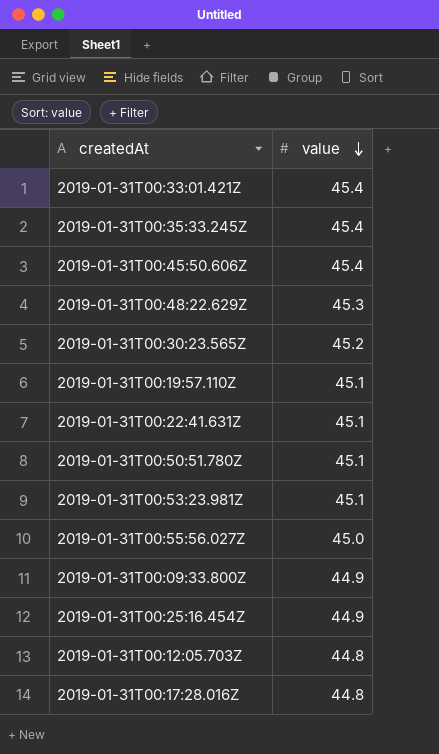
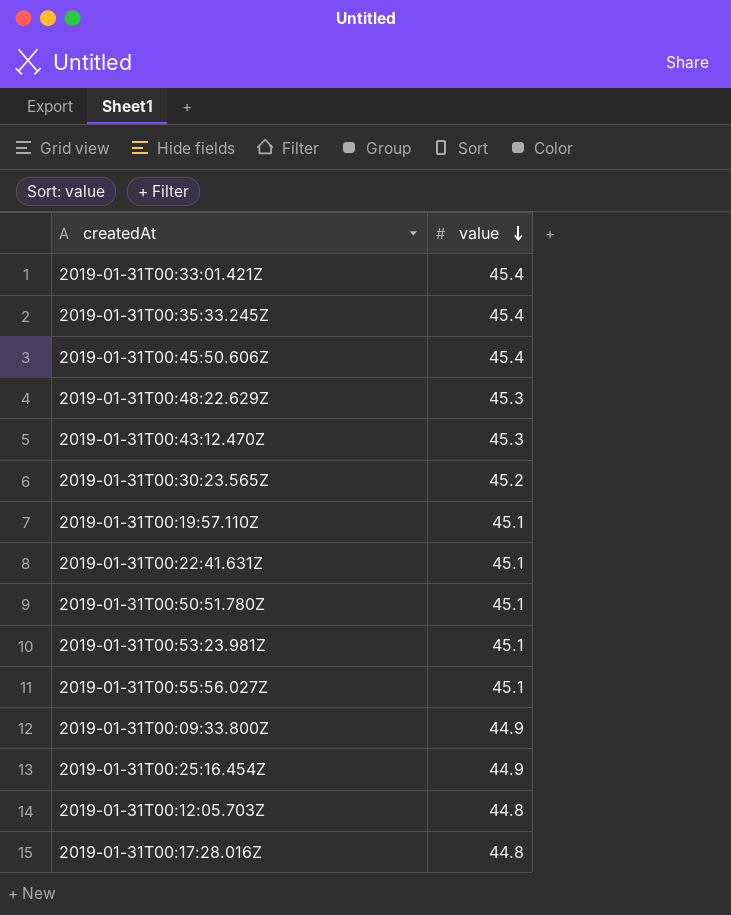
row 2019-01-31T00:43:12.470Z: none -> 45.3
2019-01-31T00:55:56.027Z | value: 45.0 -> 45.1

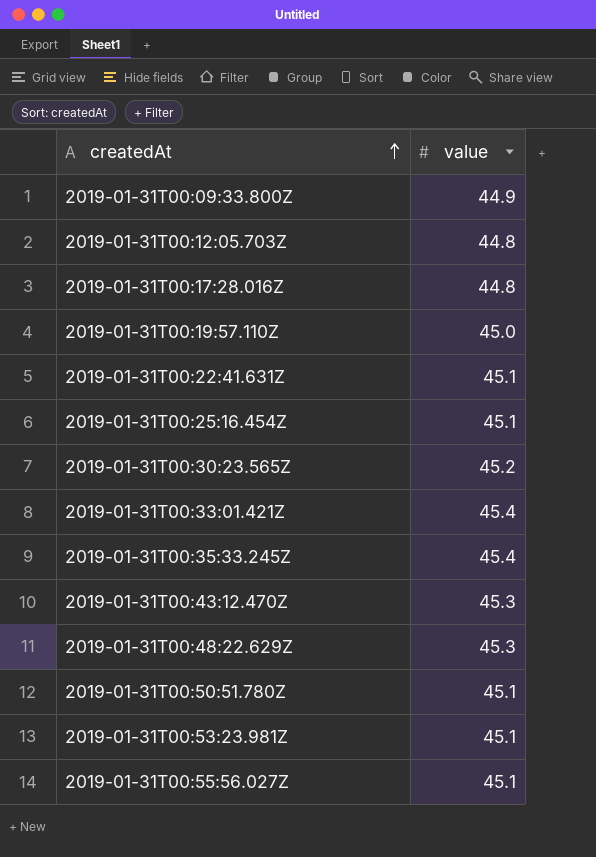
row order: value descending -> createdAt ascending
row 2019-01-31T00:45:50.606Z: 45.4 -> none
2019-01-31T00:19:57.110Z | value: 45.1 -> 45.0
2019-01-31T00:25:16.454Z | value: 44.9 -> 45.1

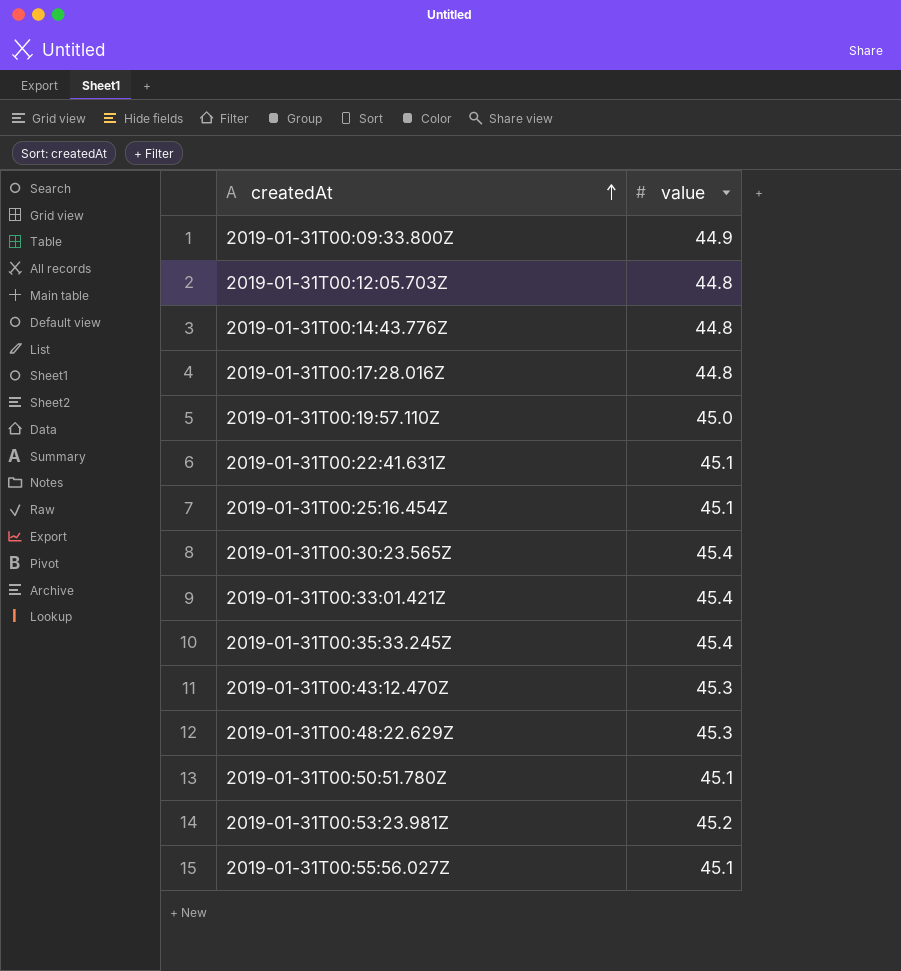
row 2019-01-31T00:14:43.776Z: none -> 44.8
2019-01-31T00:30:23.565Z | value: 45.2 -> 45.4
2019-01-31T00:53:23.981Z | value: 45.1 -> 45.2

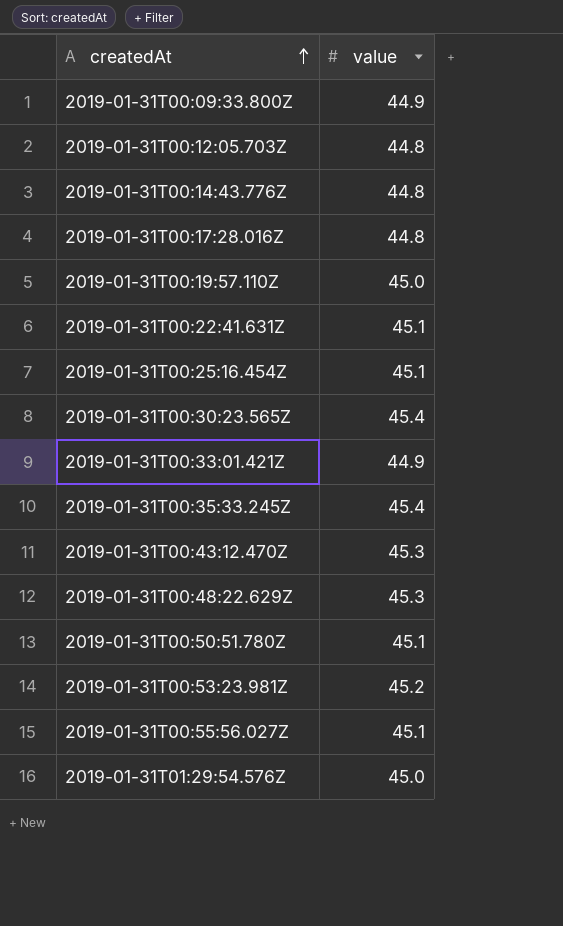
2019-01-31T00:33:01.421Z | value: 45.4 -> 44.9
row 2019-01-31T01:29:54.576Z: none -> 45.0

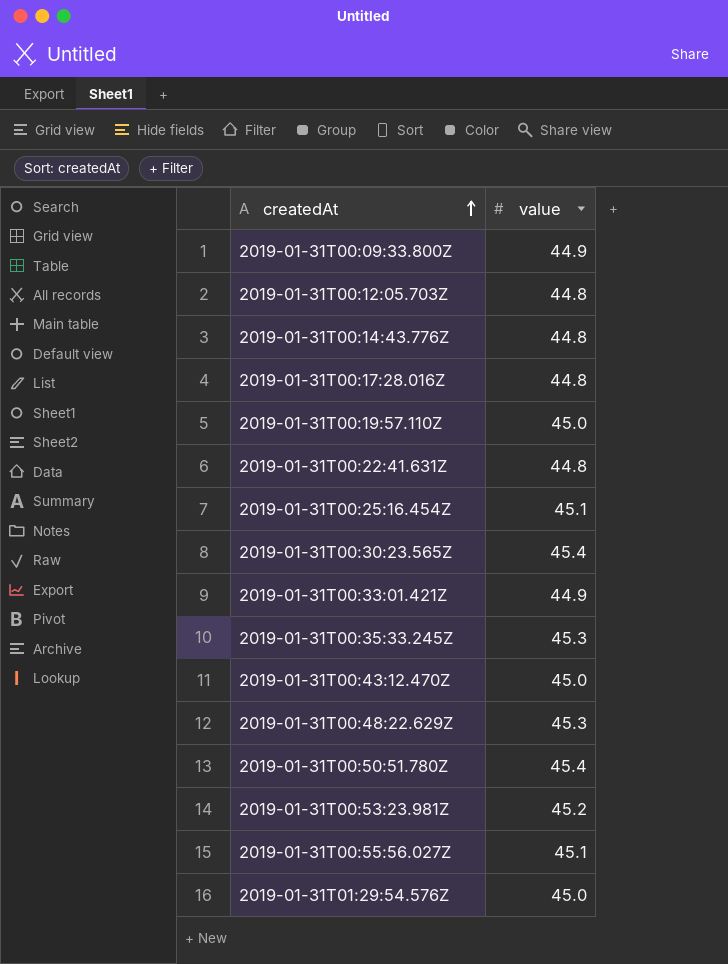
2019-01-31T00:22:41.631Z | value: 45.1 -> 44.8
2019-01-31T00:35:33.245Z | value: 45.4 -> 45.3
2019-01-31T00:43:12.470Z | value: 45.3 -> 45.0
2019-01-31T00:50:51.780Z | value: 45.1 -> 45.4

